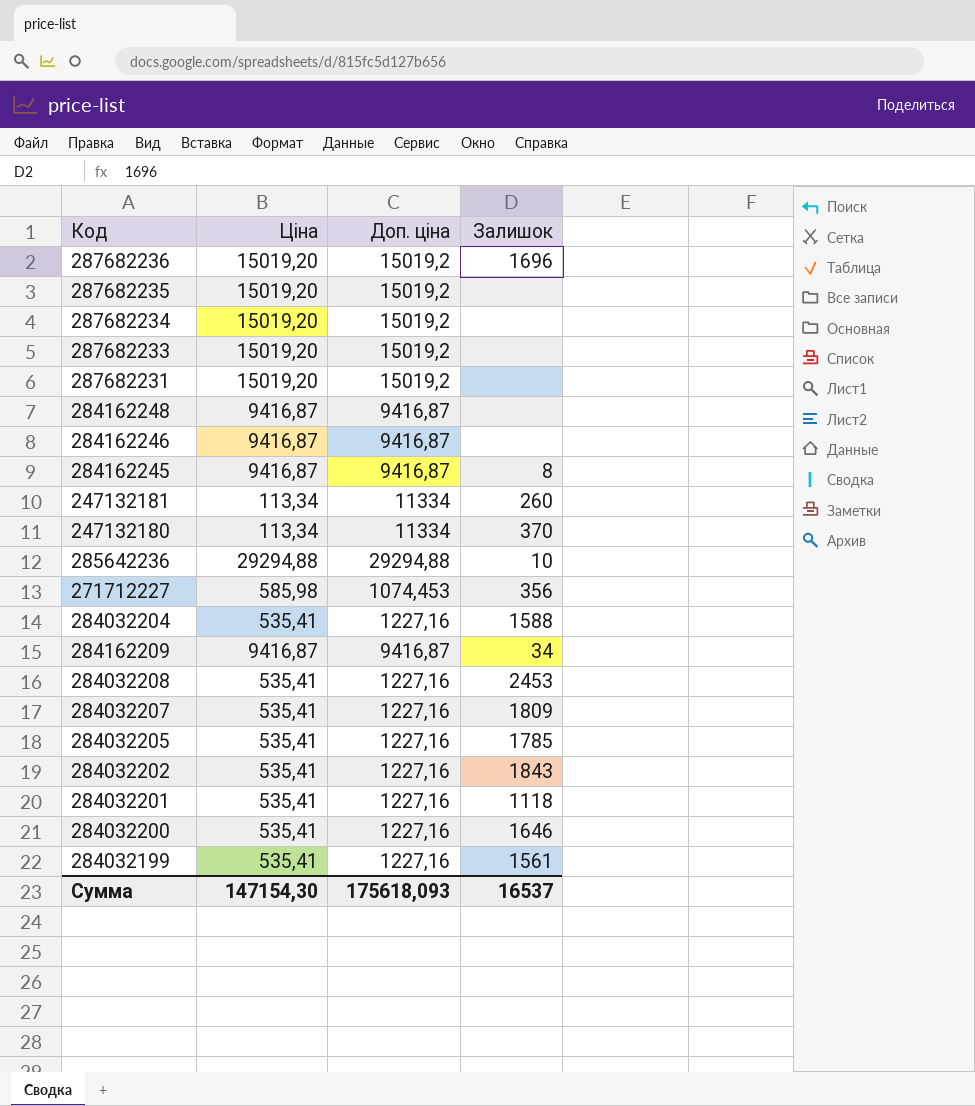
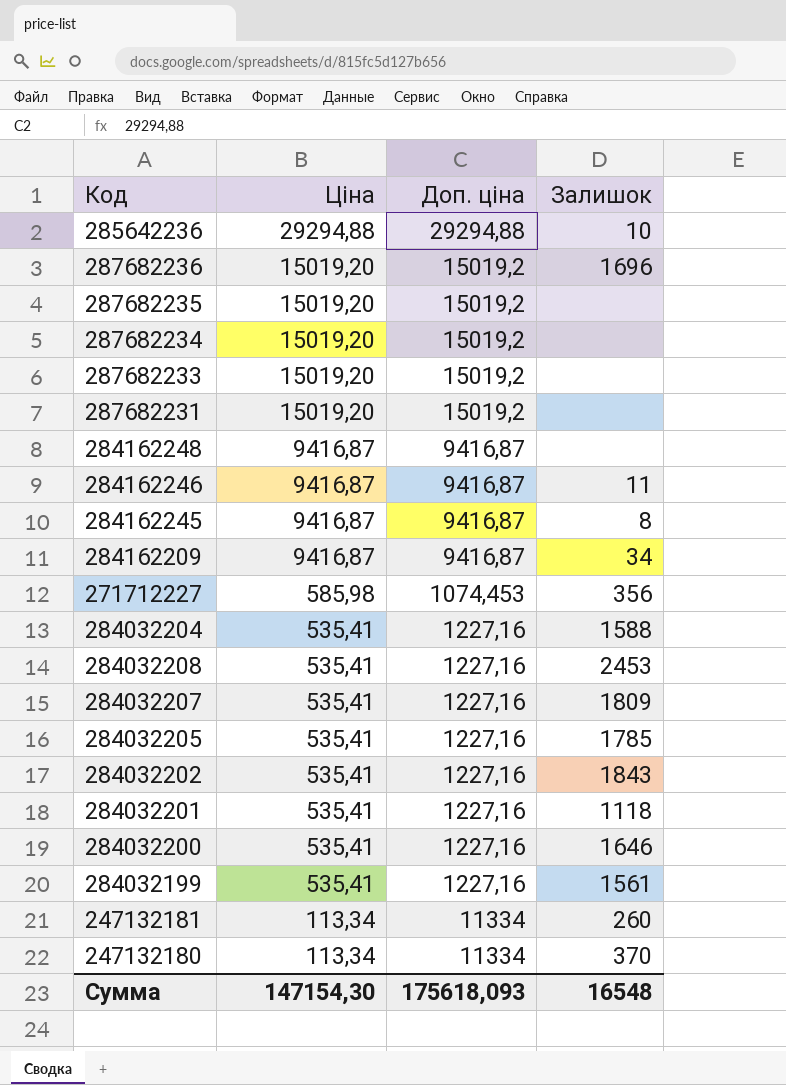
row order: none -> Ціна descending
284162246 | Залишок: none -> 11
Сумма | Залишок: 16537 -> 16548

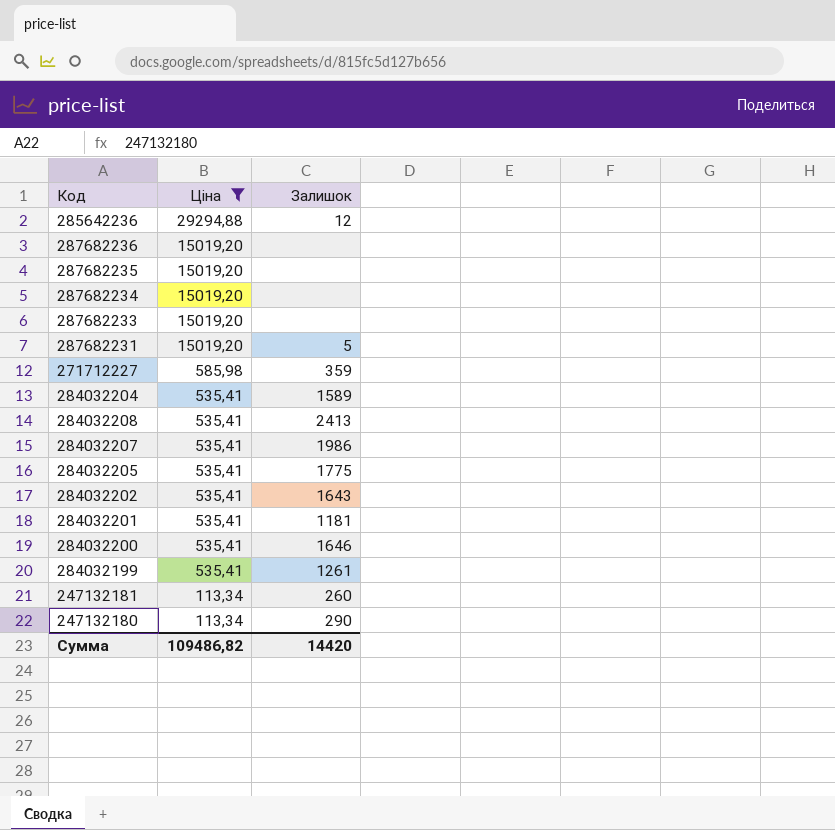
filter: none -> Ціна != 9416,87
column Доп. ціна | position: 3 -> none
285642236 | Залишок: 10 -> 12
287682236 | Залишок: 1696 -> none
287682231 | Залишок: none -> 5
271712227 | Залишок: 356 -> 359
284032204 | Залишок: 1588 -> 1589
284032208 | Залишок: 2453 -> 2413
284032207 | Залишок: 1809 -> 1986
284032205 | Залишок: 1785 -> 1775
284032202 | Залишок: 1843 -> 1643
284032201 | Залишок: 1118 -> 1181
284032199 | Залишок: 1561 -> 1261
247132180 | Залишок: 370 -> 290
Сумма | Ціна: 147154,30 -> 109486,82
Сумма | Залишок: 16548 -> 14420

